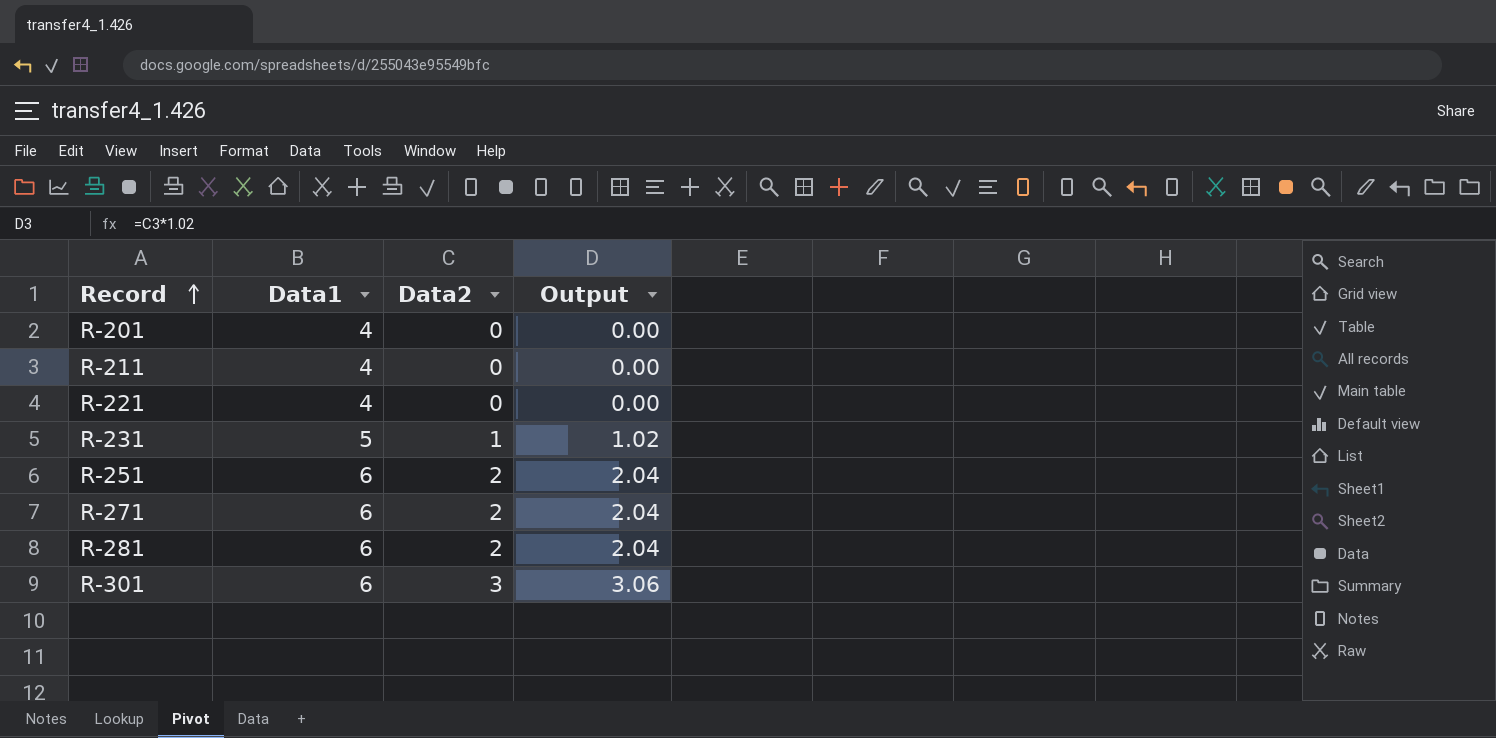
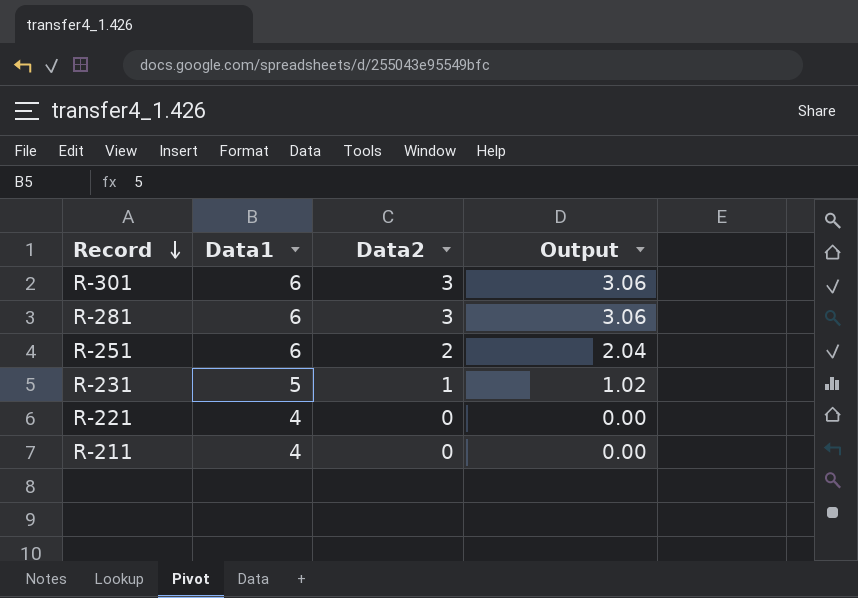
row order: Record ascending -> Record descending
row R-201: 4 | 0 | 0.00 -> none
row R-271: 6 | 2 | 2.04 -> none
R-281 | Data2: 2 -> 3
R-281 | Output: 2.04 -> 3.06

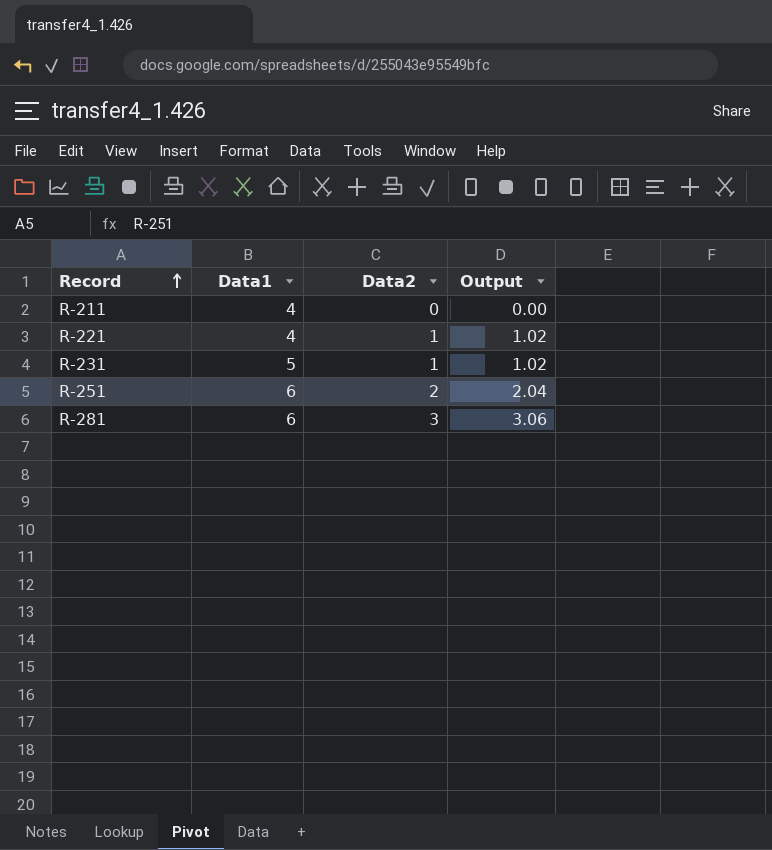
row order: Record descending -> Record ascending
row R-301: 6 | 3 | 3.06 -> none
R-221 | Data2: 0 -> 1
R-221 | Output: 0.00 -> 1.02

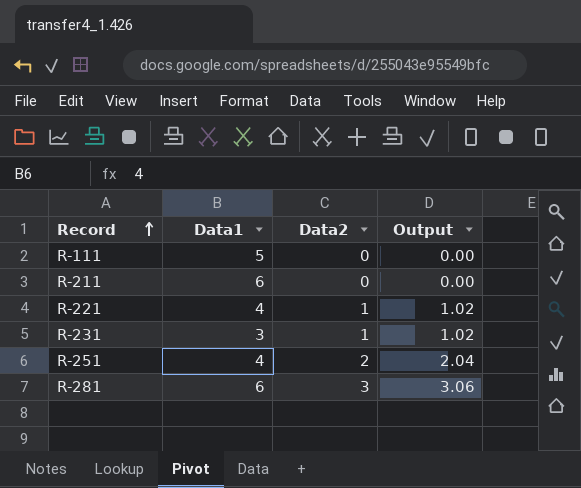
row R-111: none -> 5 | 0 | 0.00
R-211 | Data1: 4 -> 6
R-231 | Data1: 5 -> 3
R-251 | Data1: 6 -> 4

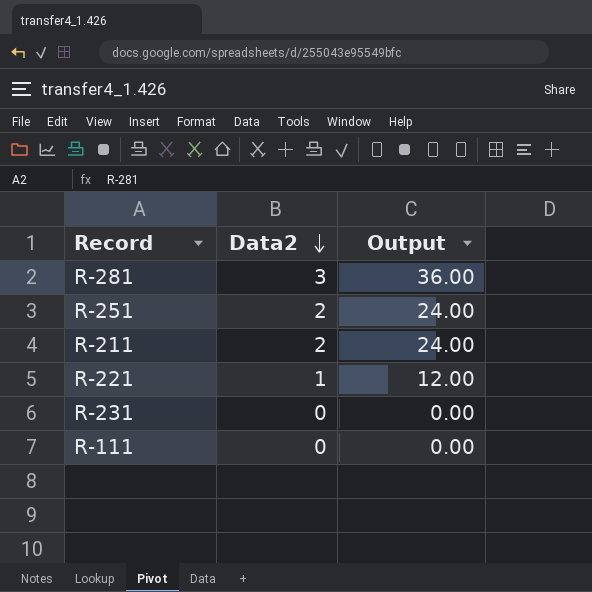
row order: Record ascending -> Data2 descending
column Data1 | position: 2 -> none
column Output | formula: [Data2] * 1.02 -> [Data2] * 12
R-211 | Data2: 0 -> 2
R-231 | Data2: 1 -> 0

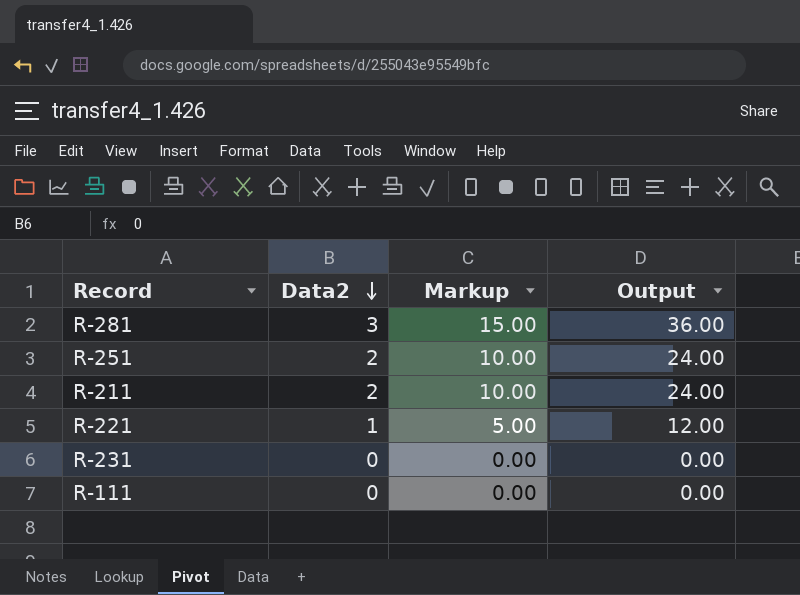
column Markup | formula: none -> [Data2] * 5

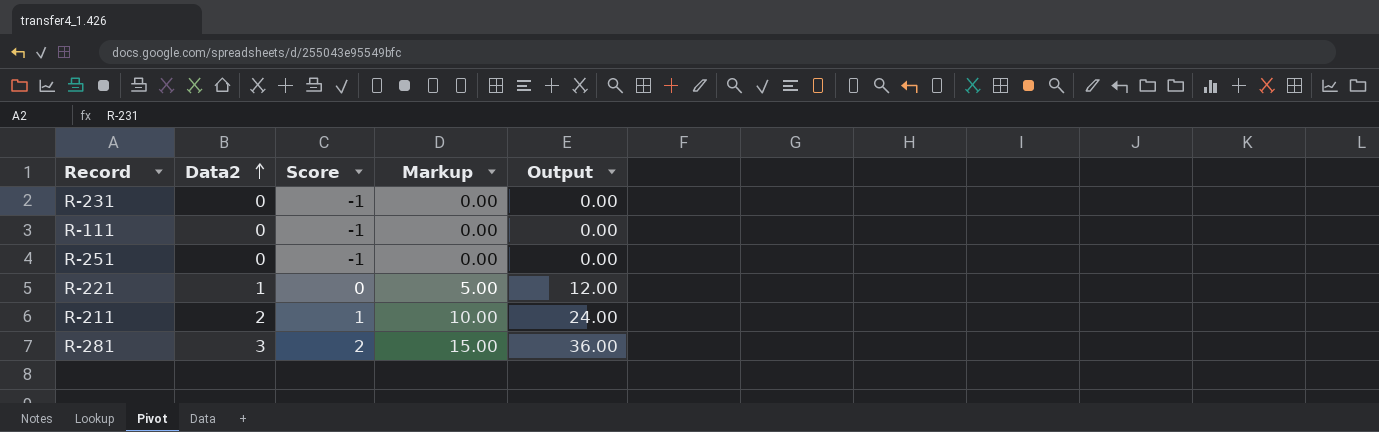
row order: Data2 descending -> Data2 ascending
column Score | formula: none -> [Data2] - 1
R-251 | Data2: 2 -> 0
R-251 | Markup: 10.00 -> 0.00
R-251 | Output: 24.00 -> 0.00

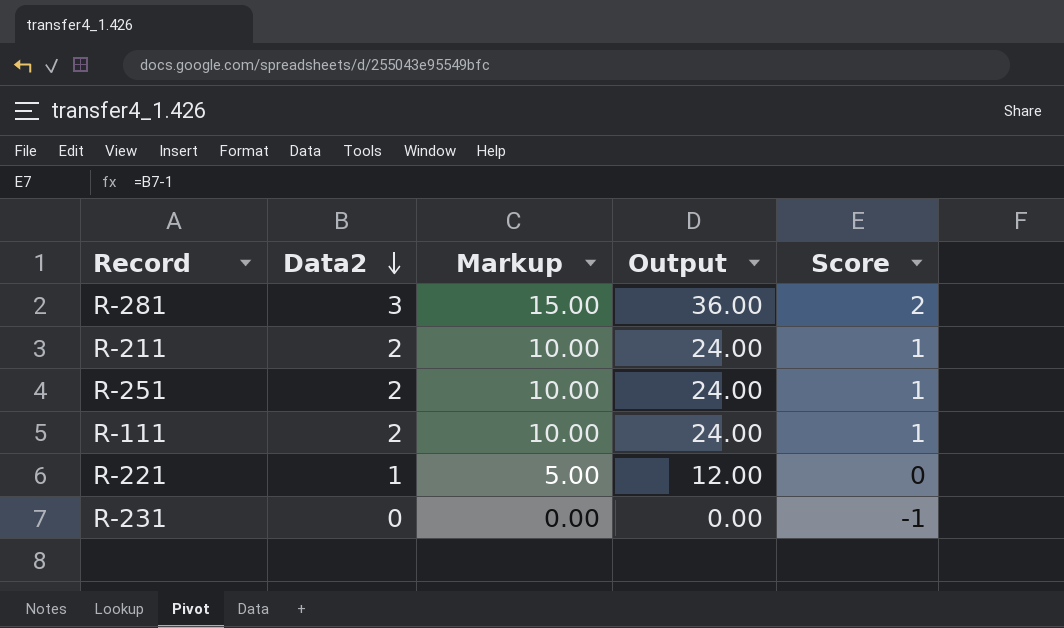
row order: Data2 ascending -> Data2 descending
column Score | position: 3 -> 5
R-251 | Data2: 0 -> 2
R-251 | Markup: 0.00 -> 10.00
R-251 | Output: 0.00 -> 24.00
R-251 | Score: -1 -> 1
R-111 | Data2: 0 -> 2
R-111 | Markup: 0.00 -> 10.00
R-111 | Output: 0.00 -> 24.00
R-111 | Score: -1 -> 1

